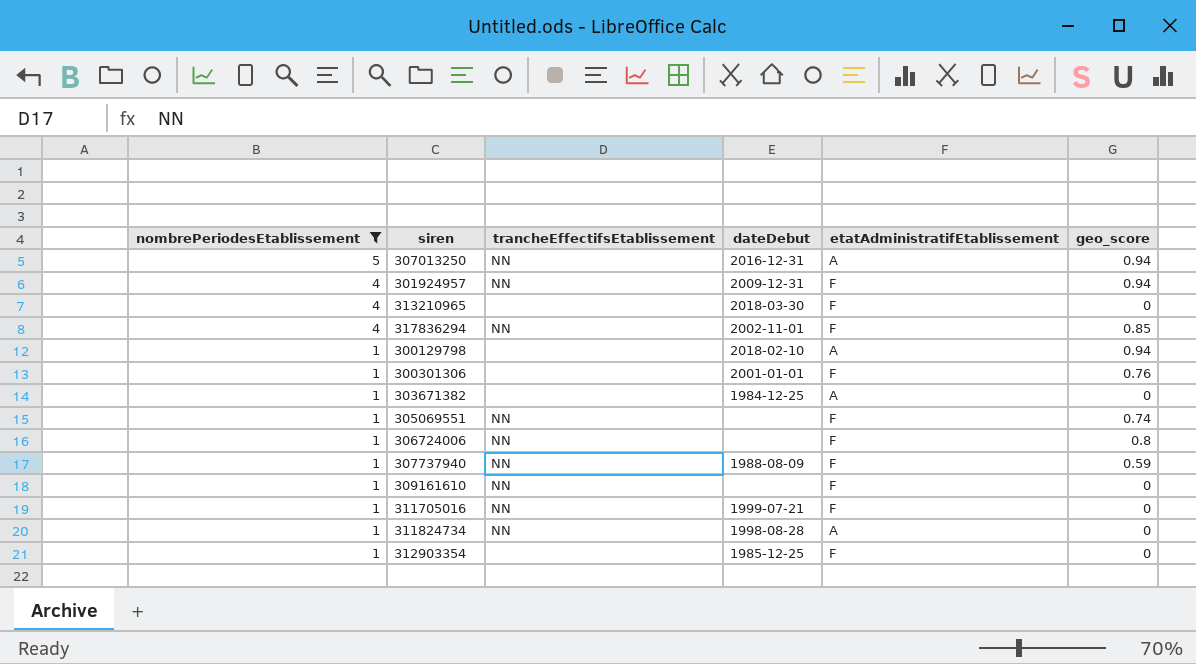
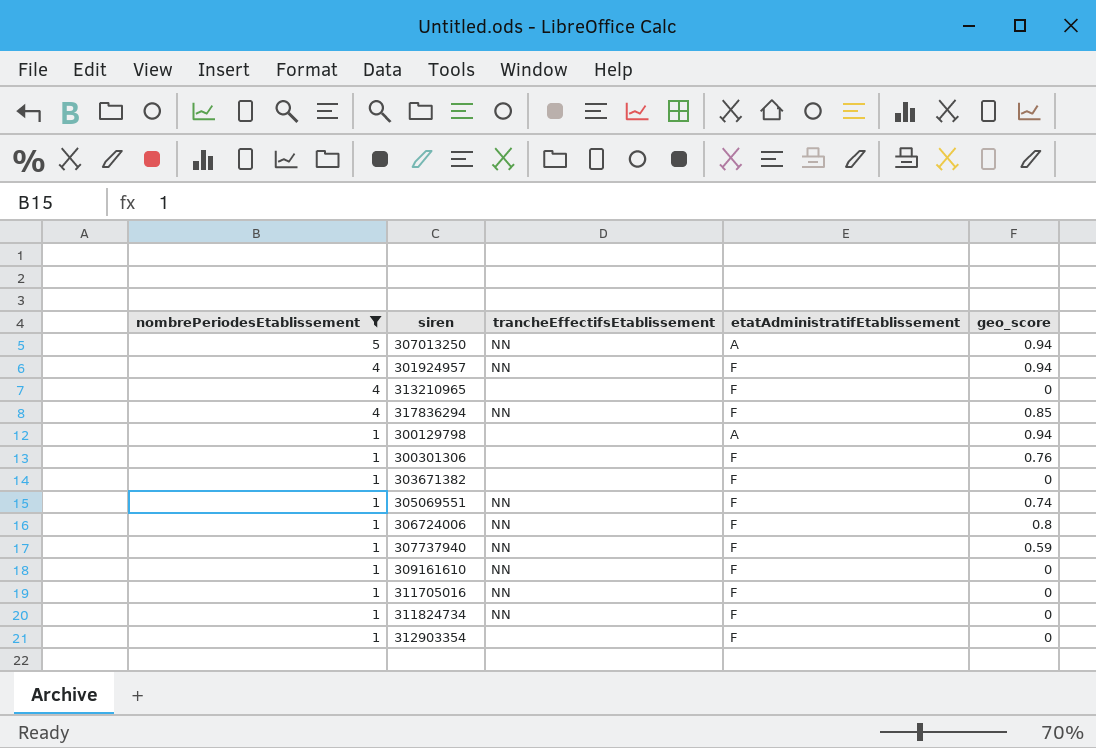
column dateDebut | position: 4 -> none
303671382 | etatAdministratifEtablissement: A -> F
311824734 | etatAdministratifEtablissement: A -> F

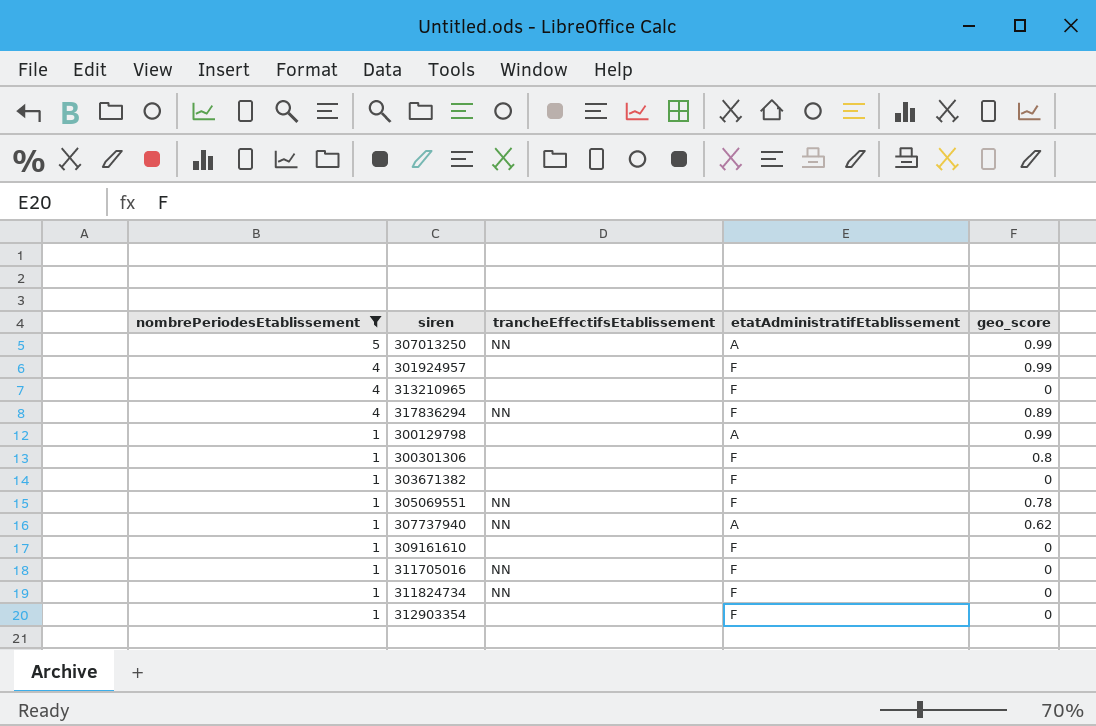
row 306724006: 1 | NN | F | 0.8 -> none
307013250 | geo_score: 0.94 -> 0.99
301924957 | trancheEffectifsEtablissement: NN -> none
301924957 | geo_score: 0.94 -> 0.99
317836294 | geo_score: 0.85 -> 0.89
300129798 | geo_score: 0.94 -> 0.99
300301306 | geo_score: 0.76 -> 0.8
305069551 | geo_score: 0.74 -> 0.78
307737940 | etatAdministratifEtablissement: F -> A
307737940 | geo_score: 0.59 -> 0.62
309161610 | trancheEffectifsEtablissement: NN -> none

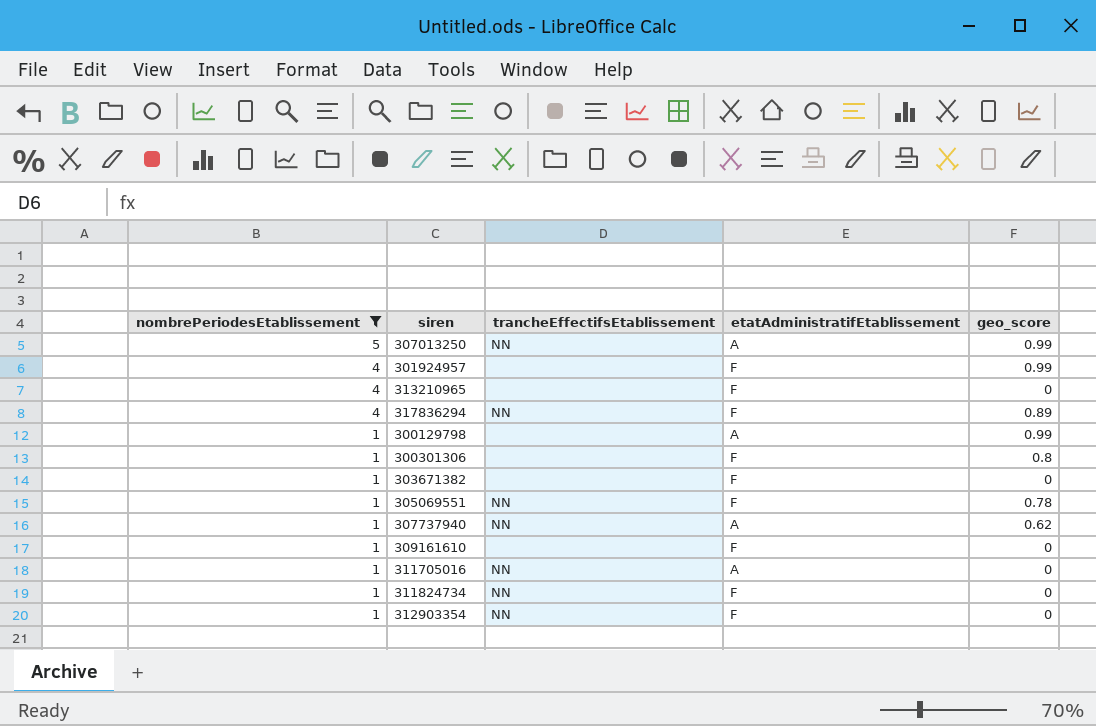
311705016 | etatAdministratifEtablissement: F -> A
312903354 | trancheEffectifsEtablissement: none -> NN

